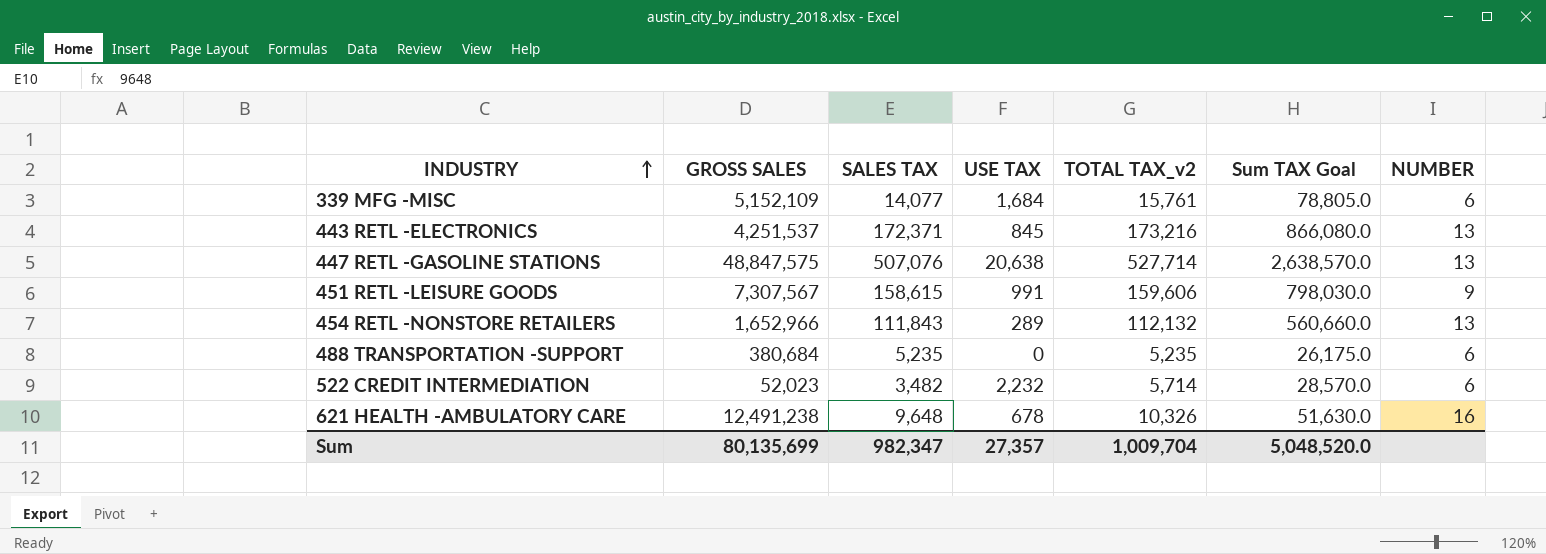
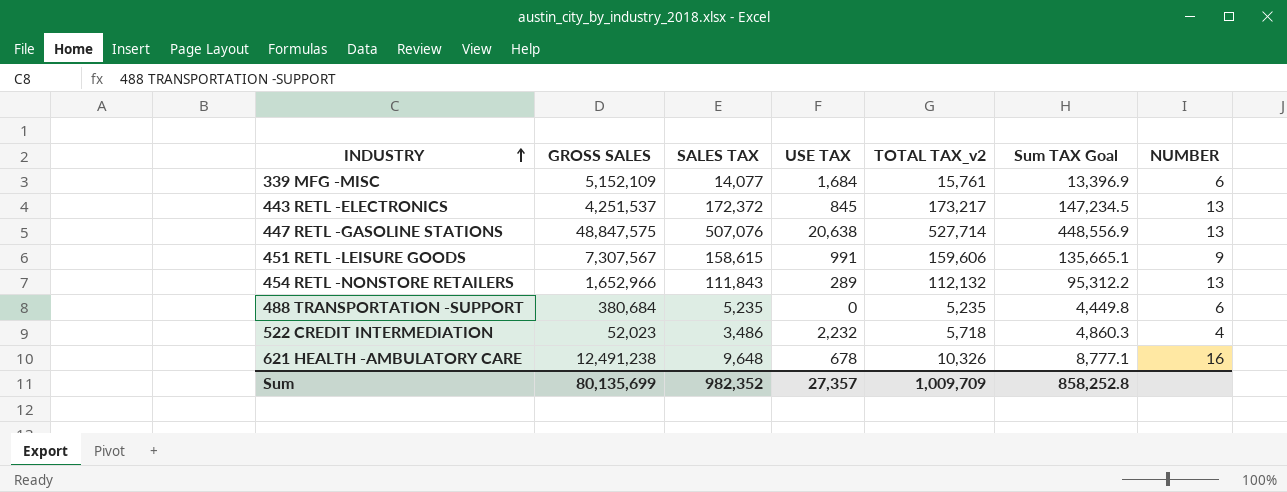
column Sum TAX Goal | formula: [TOTAL TAX_v2] * 5 -> [TOTAL TAX_v2] * 0.85
443 RETL -ELECTRONICS | SALES TAX: 172,371 -> 172,372
443 RETL -ELECTRONICS | TOTAL TAX_v2: 173,216 -> 173,217
522 CREDIT INTERMEDIATION | SALES TAX: 3,482 -> 3,486
522 CREDIT INTERMEDIATION | TOTAL TAX_v2: 5,714 -> 5,718
522 CREDIT INTERMEDIATION | NUMBER: 6 -> 4
Sum | SALES TAX: 982,347 -> 982,352
Sum | TOTAL TAX_v2: 1,009,704 -> 1,009,709
Sum | Sum TAX Goal: 5,048,520.0 -> 858,252.8

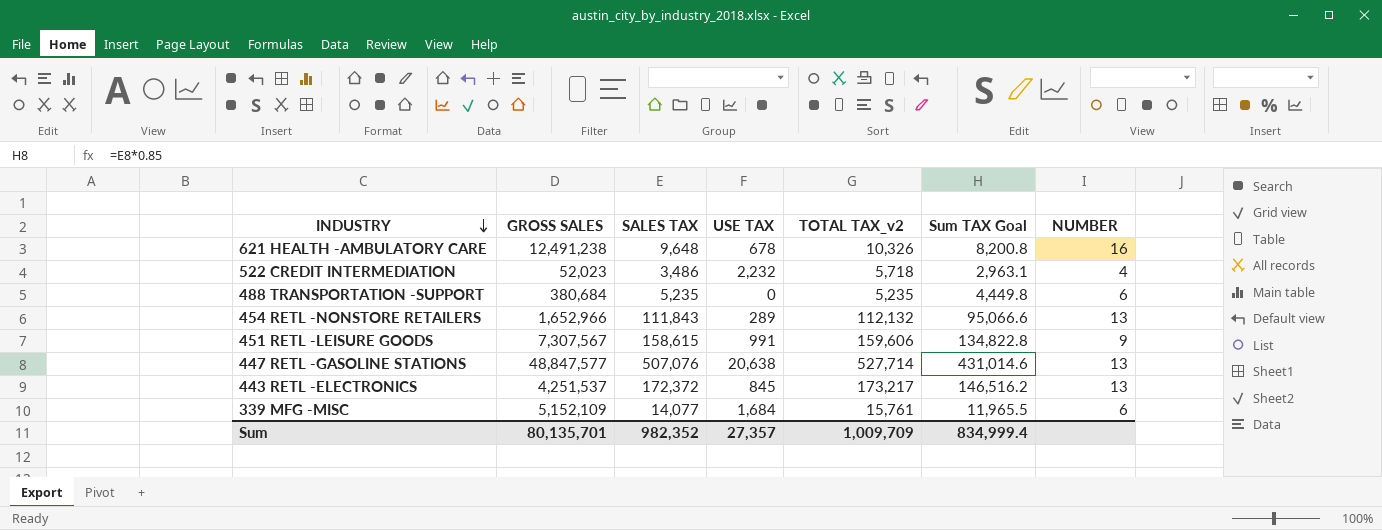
row order: INDUSTRY ascending -> INDUSTRY descending
column Sum TAX Goal | formula: [TOTAL TAX_v2] * 0.85 -> [SALES TAX] * 0.85
447 RETL -GASOLINE STATIONS | GROSS SALES: 48,847,575 -> 48,847,577
Sum | GROSS SALES: 80,135,699 -> 80,135,701
Sum | Sum TAX Goal: 858,252.8 -> 834,999.4

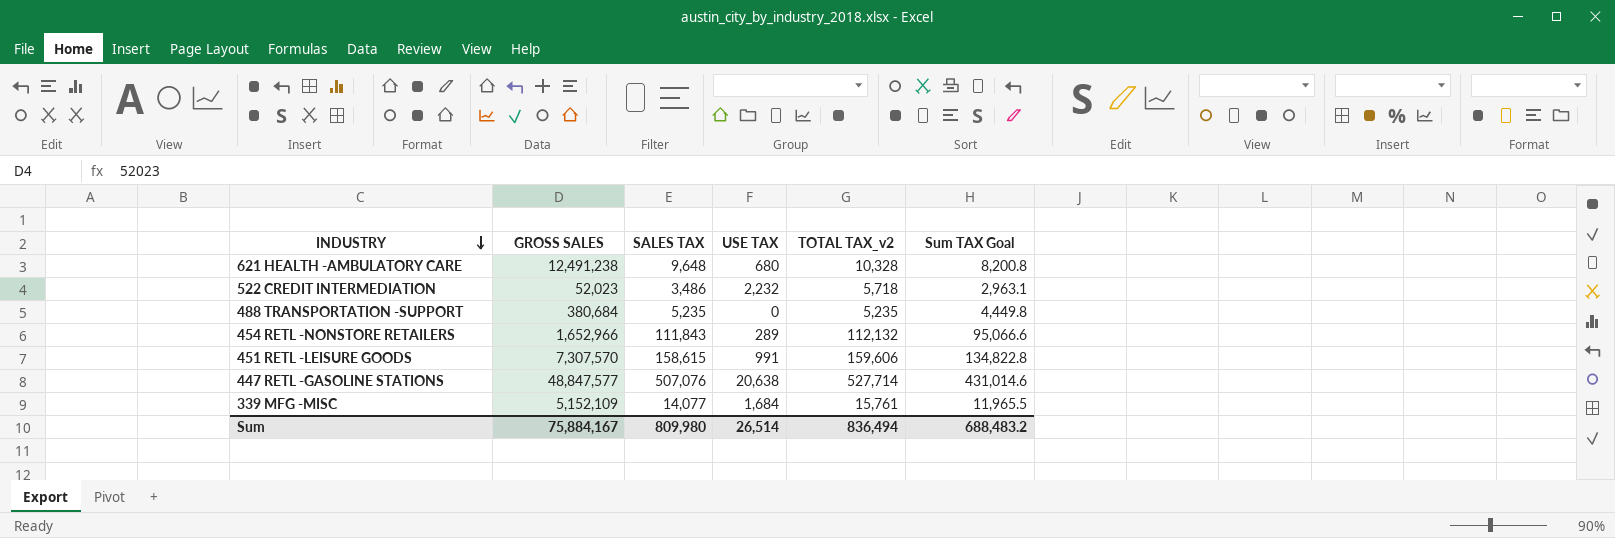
column NUMBER | position: 7 -> none
row 443 RETL -ELECTRONICS: 4,251,537 | 172,372 | 845 | 173,217 | 146,516.2 | 13 -> none
621 HEALTH -AMBULATORY CARE | USE TAX: 678 -> 680
621 HEALTH -AMBULATORY CARE | TOTAL TAX_v2: 10,326 -> 10,328
451 RETL -LEISURE GOODS | GROSS SALES: 7,307,567 -> 7,307,570
Sum | GROSS SALES: 80,135,701 -> 75,884,167
Sum | SALES TAX: 982,352 -> 809,980
Sum | USE TAX: 27,357 -> 26,514
Sum | TOTAL TAX_v2: 1,009,709 -> 836,494
Sum | Sum TAX Goal: 834,999.4 -> 688,483.2

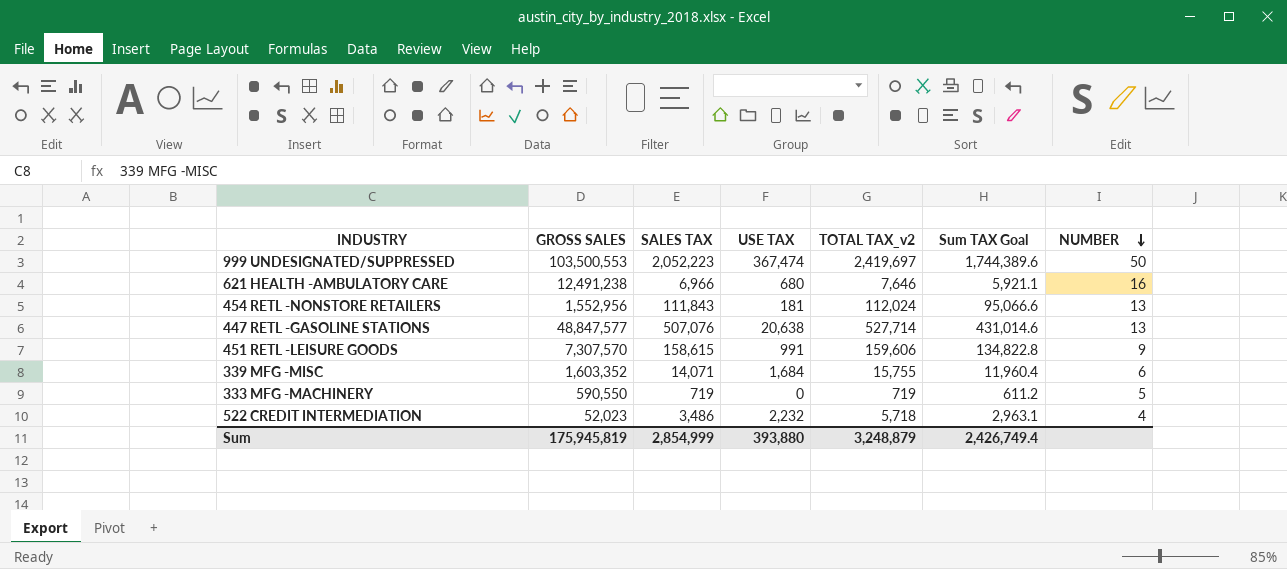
row order: INDUSTRY descending -> NUMBER descending
column NUMBER | position: none -> 7
row 488 TRANSPORTATION -SUPPORT: 380,684 | 5,235 | 0 | 5,235 | 4,449.8 -> none
row 999 UNDESIGNATED/SUPPRESSED: none -> 103,500,553 | 2,052,223 | 367,474 | 2,419,697 | 1,744,389.6 | 50
621 HEALTH -AMBULATORY CARE | SALES TAX: 9,648 -> 6,966
621 HEALTH -AMBULATORY CARE | TOTAL TAX_v2: 10,328 -> 7,646
621 HEALTH -AMBULATORY CARE | Sum TAX Goal: 8,200.8 -> 5,921.1
454 RETL -NONSTORE RETAILERS | GROSS SALES: 1,652,966 -> 1,552,956
454 RETL -NONSTORE RETAILERS | USE TAX: 289 -> 181
454 RETL -NONSTORE RETAILERS | TOTAL TAX_v2: 112,132 -> 112,024
339 MFG -MISC | GROSS SALES: 5,152,109 -> 1,603,352
339 MFG -MISC | SALES TAX: 14,077 -> 14,071
339 MFG -MISC | TOTAL TAX_v2: 15,761 -> 15,755
339 MFG -MISC | Sum TAX Goal: 11,965.5 -> 11,960.4
row 333 MFG -MACHINERY: none -> 590,550 | 719 | 0 | 719 | 611.2 | 5
Sum | GROSS SALES: 75,884,167 -> 175,945,819
Sum | SALES TAX: 809,980 -> 2,854,999
Sum | USE TAX: 26,514 -> 393,880
Sum | TOTAL TAX_v2: 836,494 -> 3,248,879
Sum | Sum TAX Goal: 688,483.2 -> 2,426,749.4

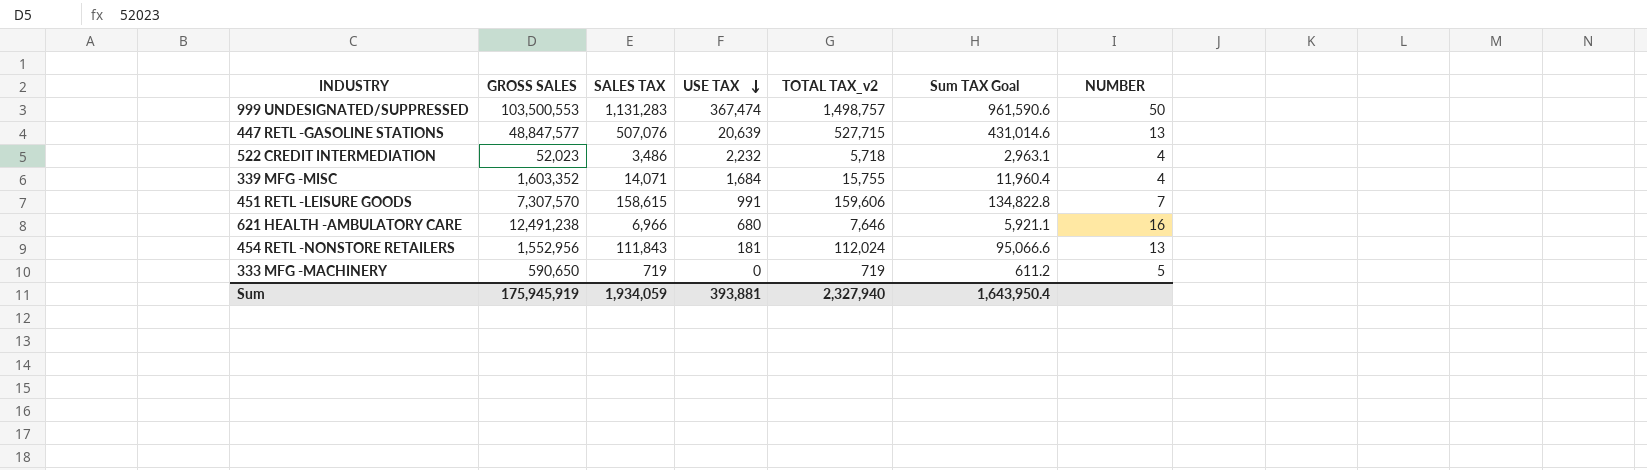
row order: NUMBER descending -> USE TAX descending
999 UNDESIGNATED/SUPPRESSED | SALES TAX: 2,052,223 -> 1,131,283
999 UNDESIGNATED/SUPPRESSED | TOTAL TAX_v2: 2,419,697 -> 1,498,757
999 UNDESIGNATED/SUPPRESSED | Sum TAX Goal: 1,744,389.6 -> 961,590.6
447 RETL -GASOLINE STATIONS | USE TAX: 20,638 -> 20,639
447 RETL -GASOLINE STATIONS | TOTAL TAX_v2: 527,714 -> 527,715
339 MFG -MISC | NUMBER: 6 -> 4
451 RETL -LEISURE GOODS | NUMBER: 9 -> 7
333 MFG -MACHINERY | GROSS SALES: 590,550 -> 590,650
Sum | GROSS SALES: 175,945,819 -> 175,945,919
Sum | SALES TAX: 2,854,999 -> 1,934,059
Sum | USE TAX: 393,880 -> 393,881
Sum | TOTAL TAX_v2: 3,248,879 -> 2,327,940
Sum | Sum TAX Goal: 2,426,749.4 -> 1,643,950.4

